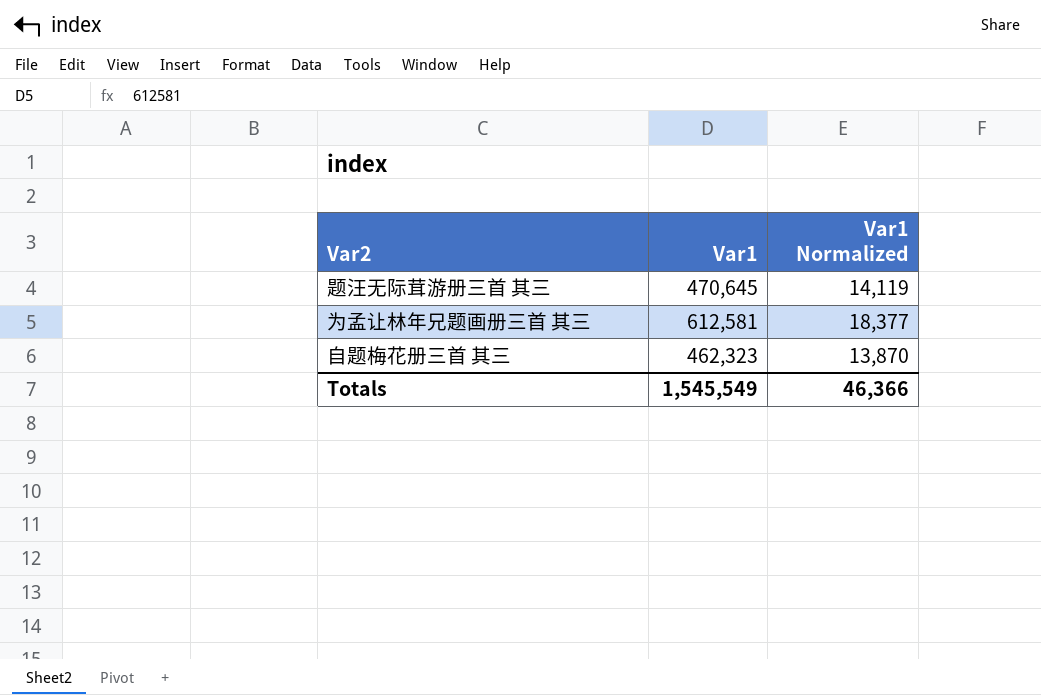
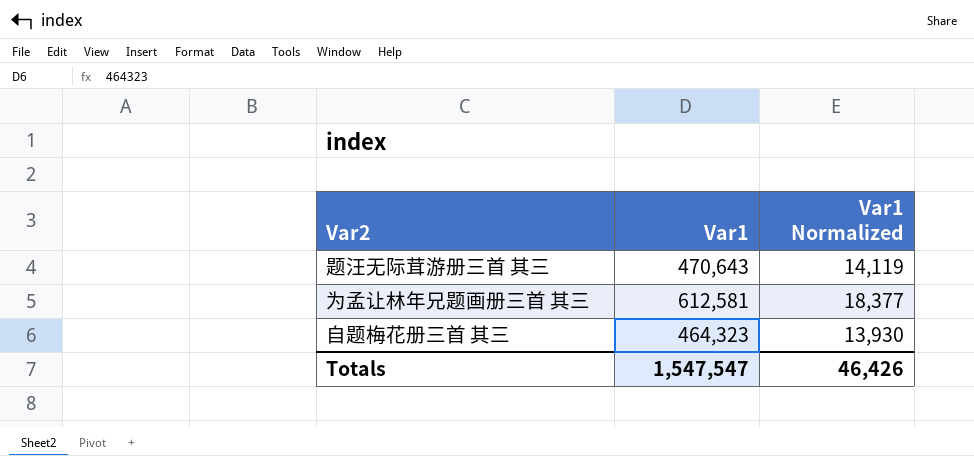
题汪无际茸游册三首 其三 | Var1: 470,645 -> 470,643
自题梅花册三首 其三 | Var1: 462,323 -> 464,323
自题梅花册三首 其三 | Var1 Normalized: 13,870 -> 13,930
Totals | Var1: 1,545,549 -> 1,547,547
Totals | Var1 Normalized: 46,366 -> 46,426

